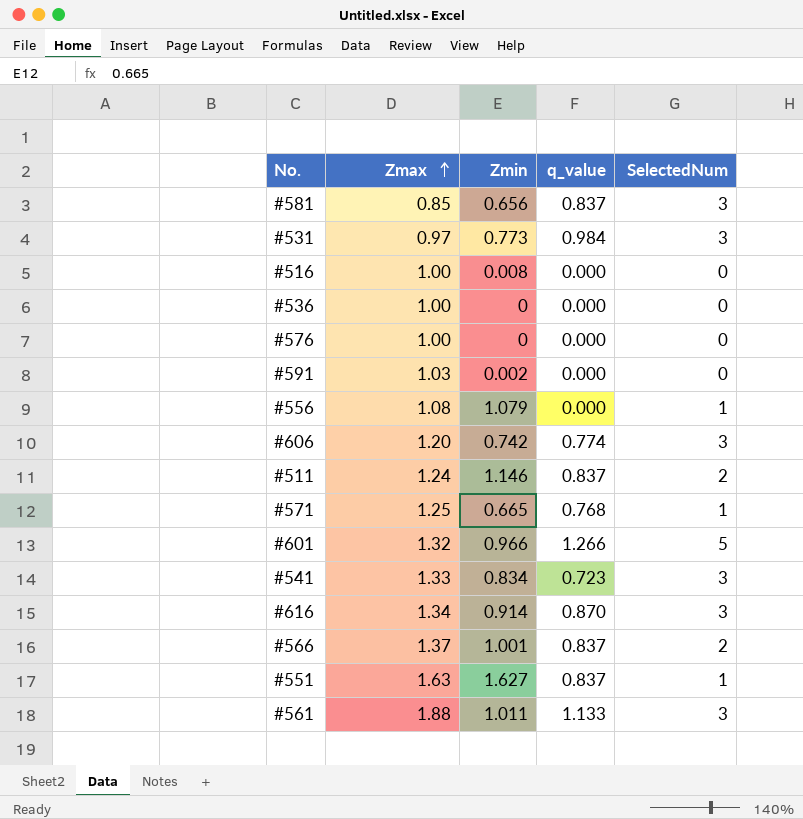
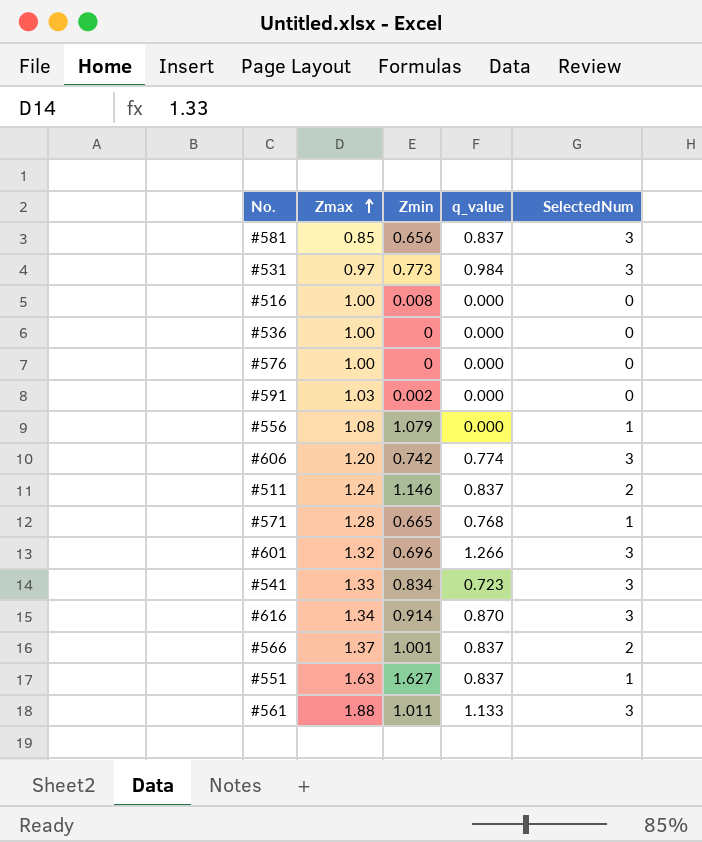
#571 | Zmax: 1.25 -> 1.28
#601 | Zmin: 0.966 -> 0.696
#601 | SelectedNum: 5 -> 3

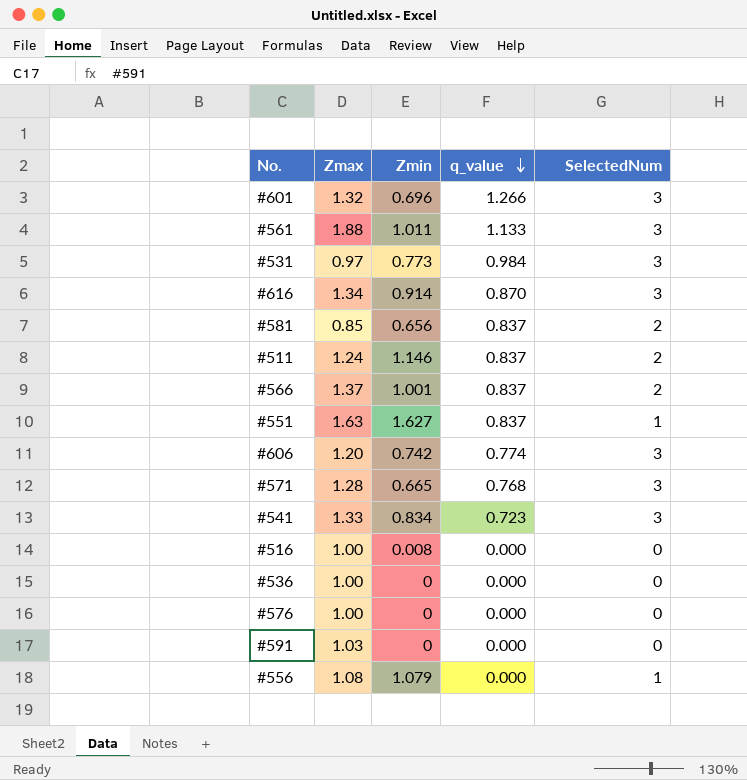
row order: Zmax ascending -> q_value descending
#581 | SelectedNum: 3 -> 2
#571 | SelectedNum: 1 -> 3
#591 | Zmin: 0.002 -> 0

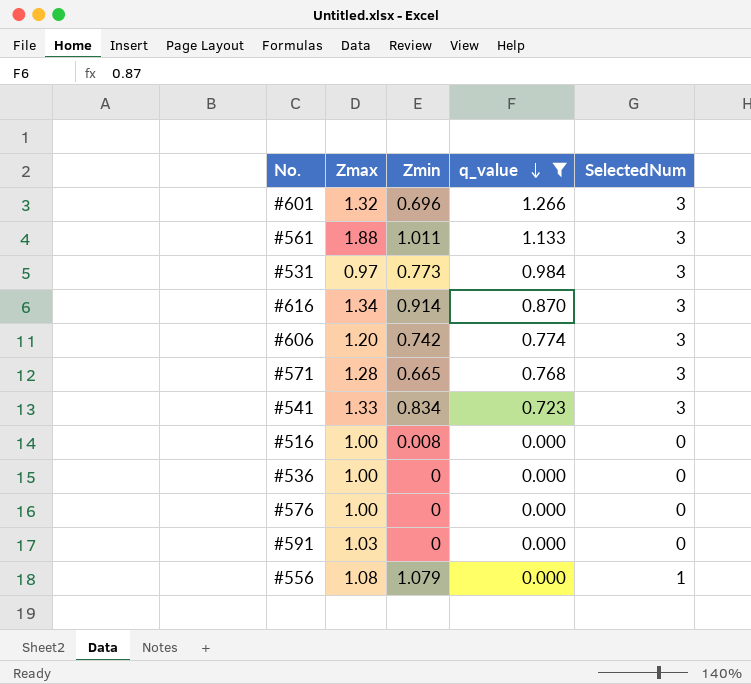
filter: none -> q_value != 0.837

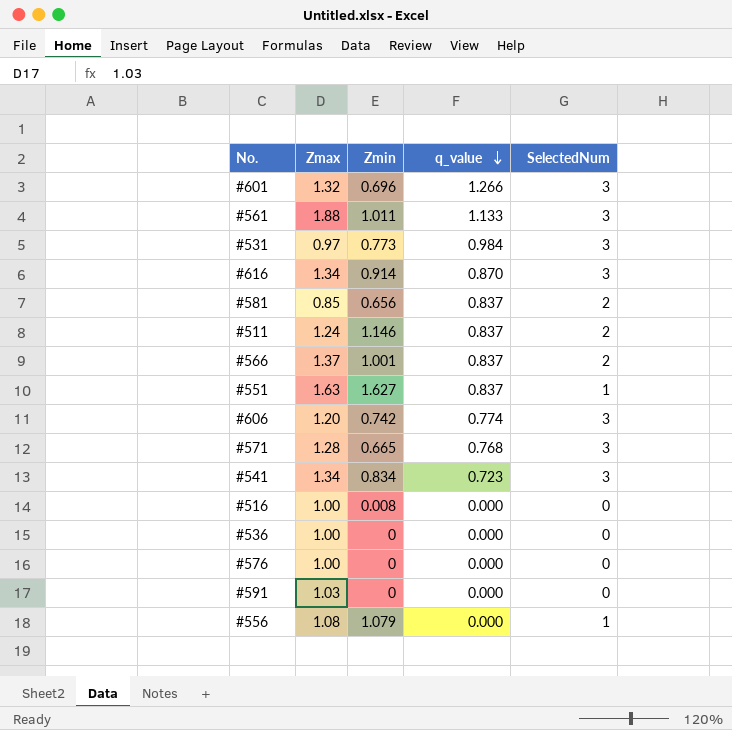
filter: q_value != 0.837 -> none
#541 | Zmax: 1.33 -> 1.34

